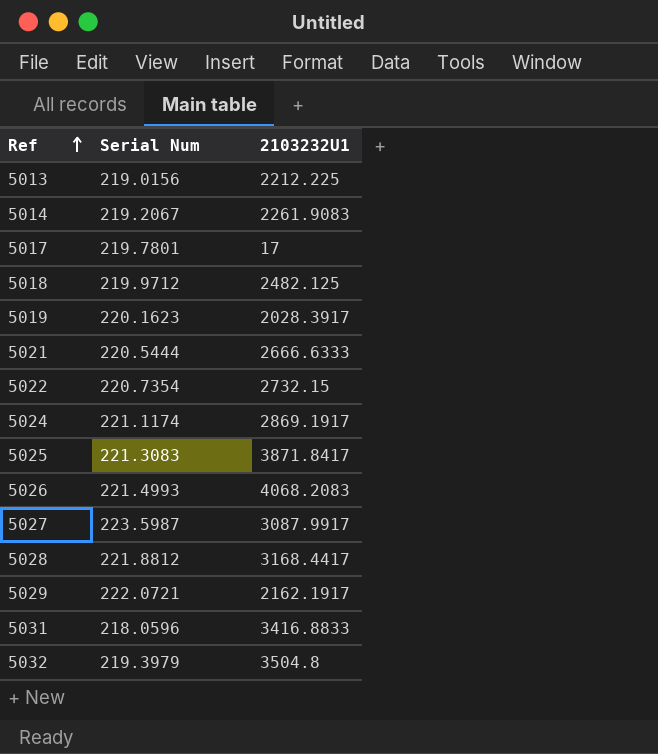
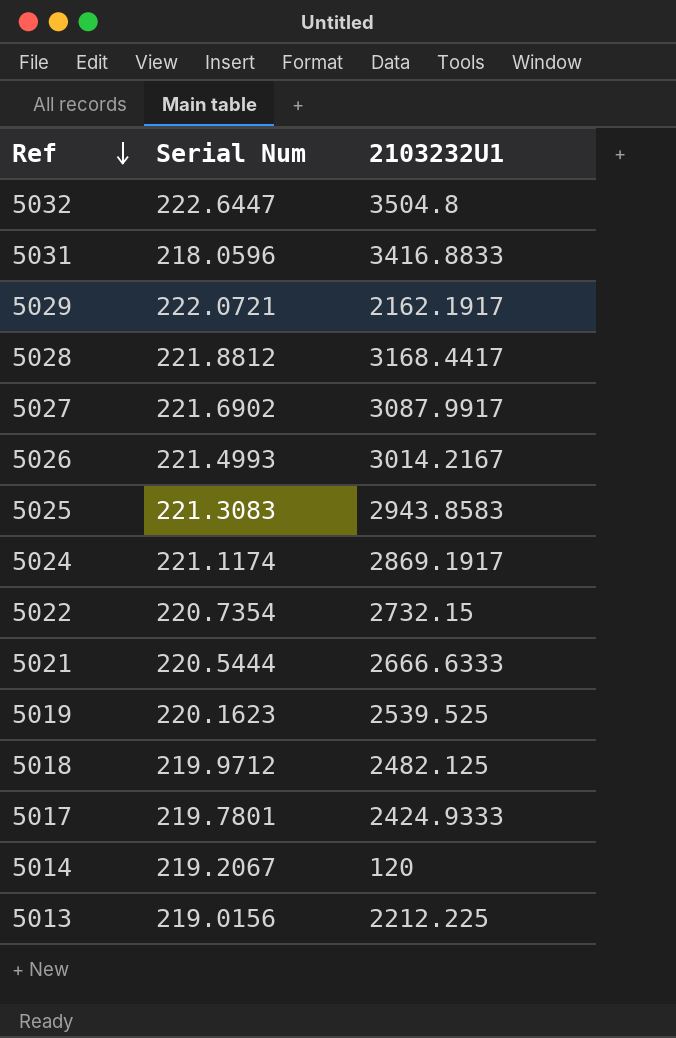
row order: Ref ascending -> Ref descending
5032 | Serial Num: 219.3979 -> 222.6447
5027 | Serial Num: 223.5987 -> 221.6902
5026 | 2103232U1: 4068.2083 -> 3014.2167
5025 | 2103232U1: 3871.8417 -> 2943.8583
5019 | 2103232U1: 2028.3917 -> 2539.525
5017 | 2103232U1: 17 -> 2424.9333
5014 | 2103232U1: 2261.9083 -> 120

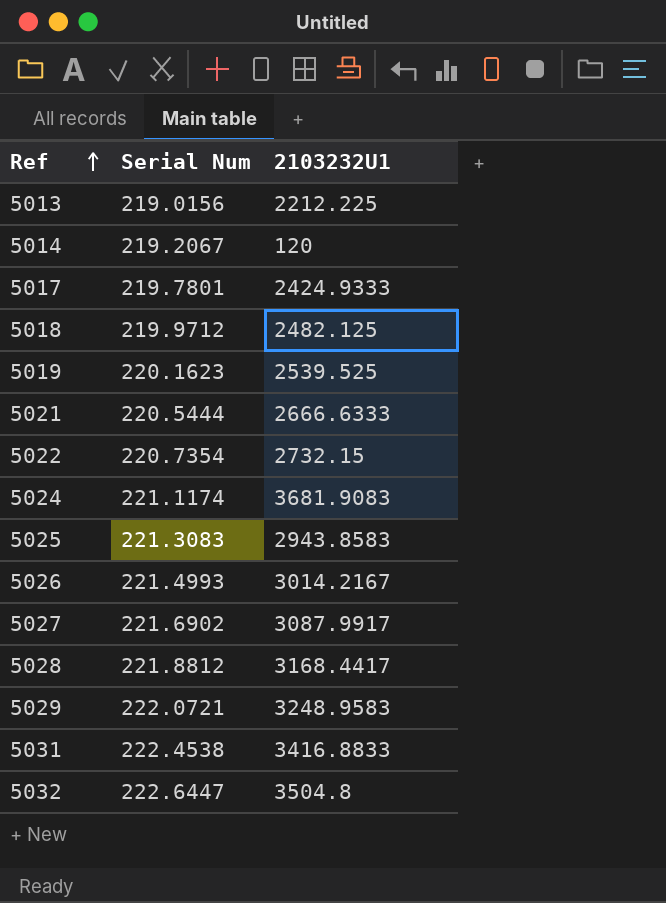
row order: Ref descending -> Ref ascending
5024 | 2103232U1: 2869.1917 -> 3681.9083
5029 | 2103232U1: 2162.1917 -> 3248.9583
5031 | Serial Num: 218.0596 -> 222.4538

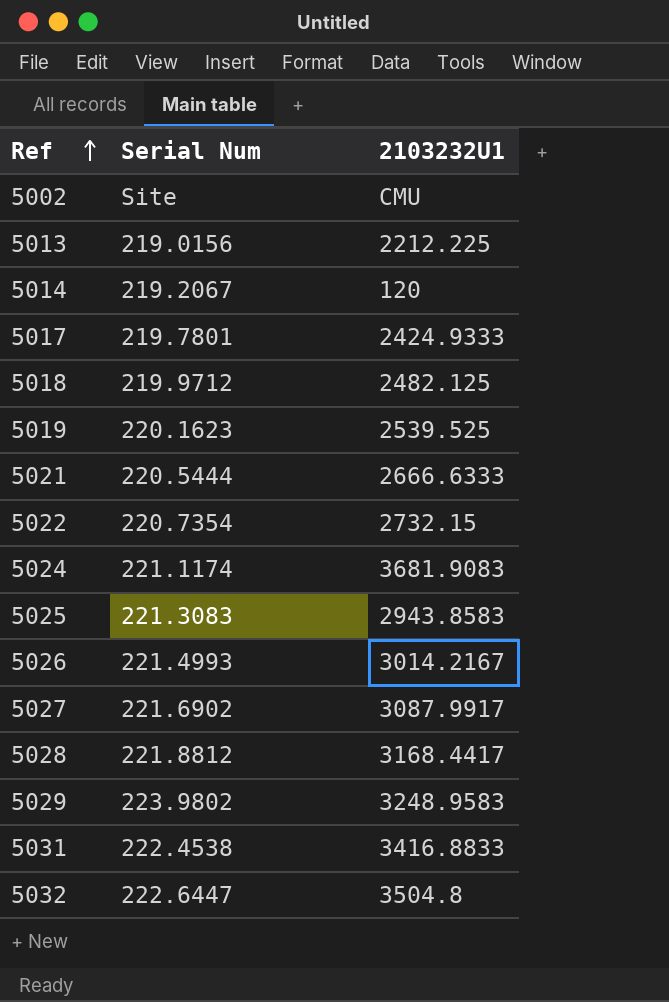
row 5002: none -> Site | CMU
5029 | Serial Num: 222.0721 -> 223.9802

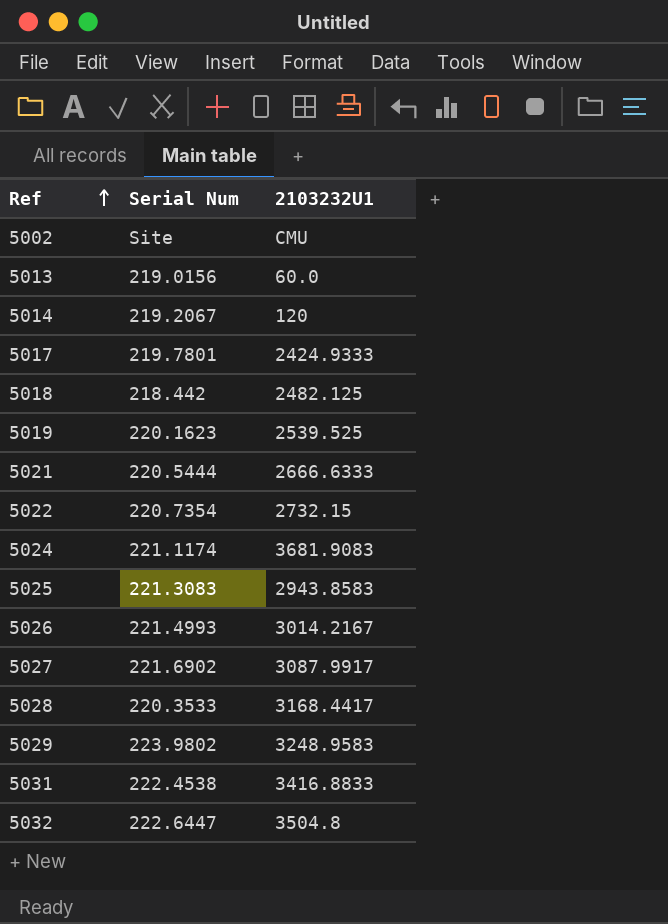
5013 | 2103232U1: 2212.225 -> 60.0
5018 | Serial Num: 219.9712 -> 218.442
5028 | Serial Num: 221.8812 -> 220.3533

